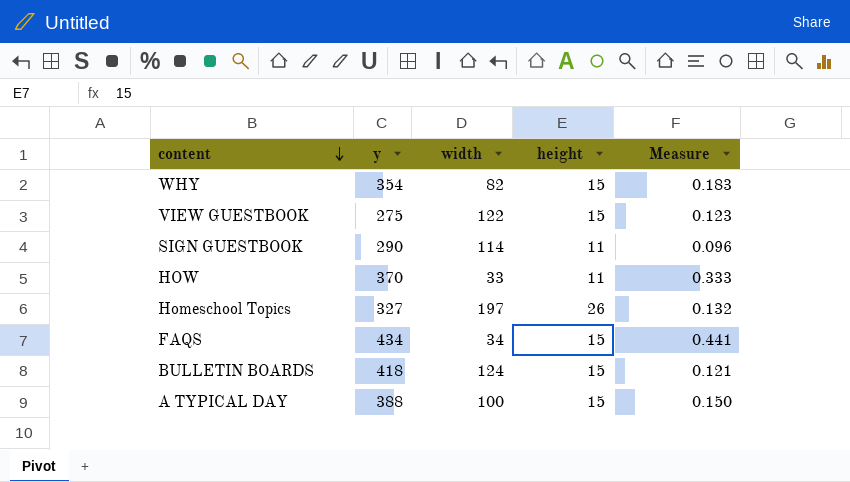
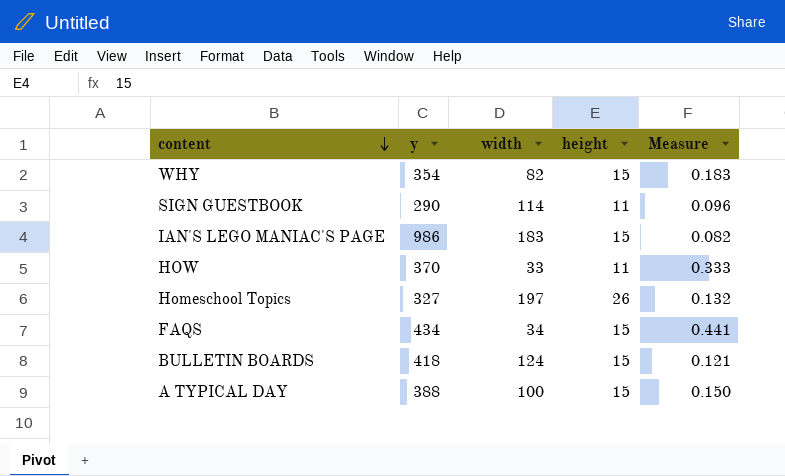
row VIEW GUESTBOOK: 275 | 122 | 15 | 0.123 -> none
row IAN'S LEGO MANIAC'S PAGE: none -> 986 | 183 | 15 | 0.082

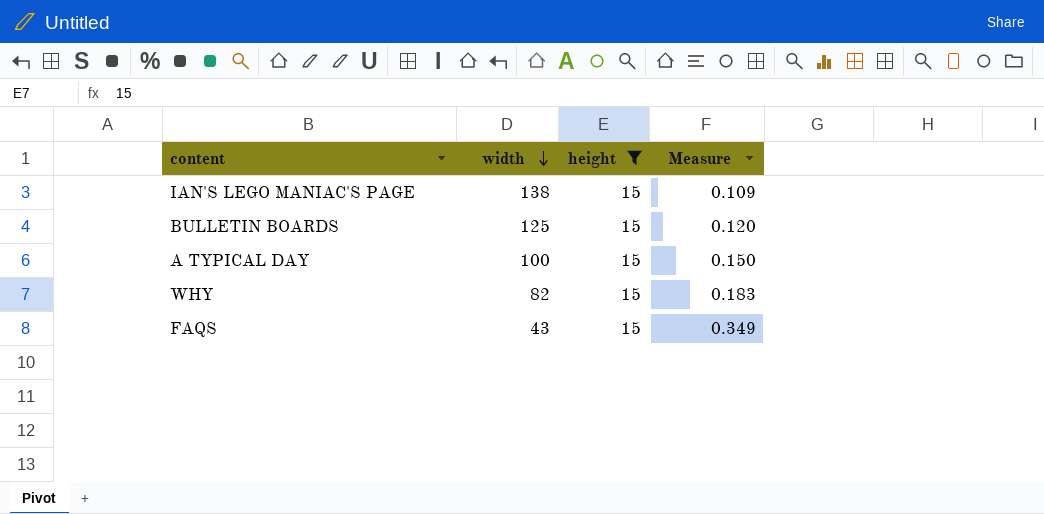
filter: none -> height = 15
row order: content descending -> width descending
column y | position: 2 -> none
IAN'S LEGO MANIAC'S PAGE | width: 183 -> 138
IAN'S LEGO MANIAC'S PAGE | Measure: 0.082 -> 0.109
BULLETIN BOARDS | width: 124 -> 125
BULLETIN BOARDS | Measure: 0.121 -> 0.120
FAQS | width: 34 -> 43
FAQS | Measure: 0.441 -> 0.349

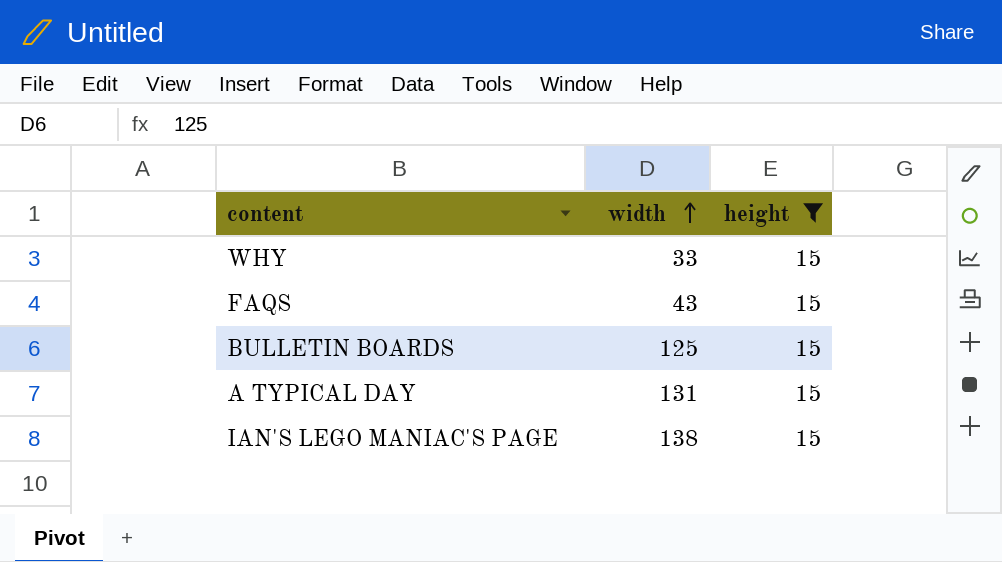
row order: width descending -> width ascending
column Measure | formula: [height] / [width] -> none
WHY | width: 82 -> 33
A TYPICAL DAY | width: 100 -> 131

